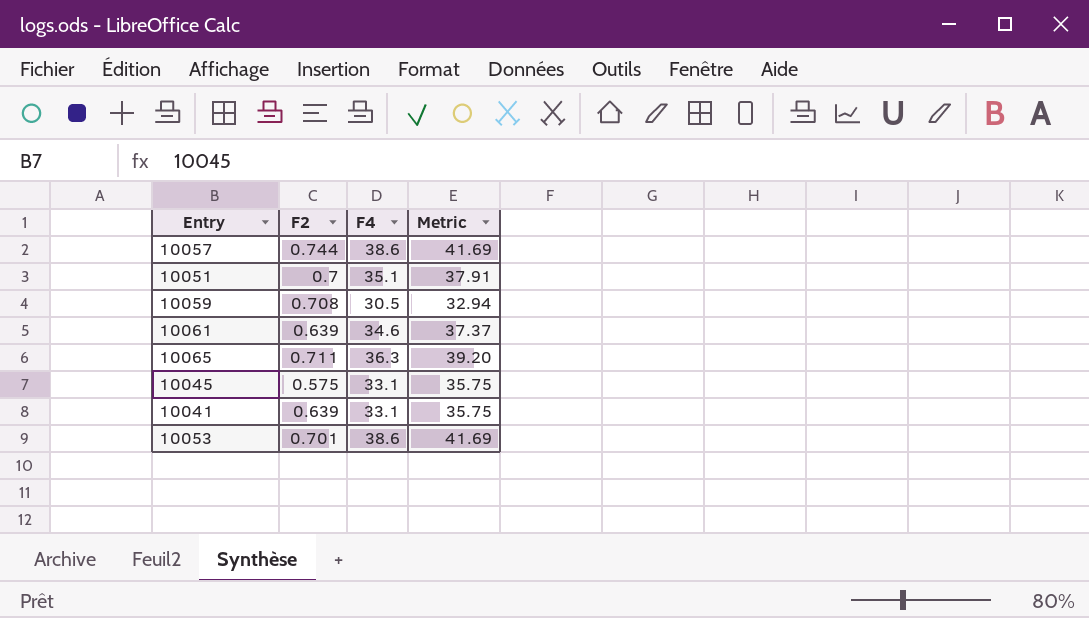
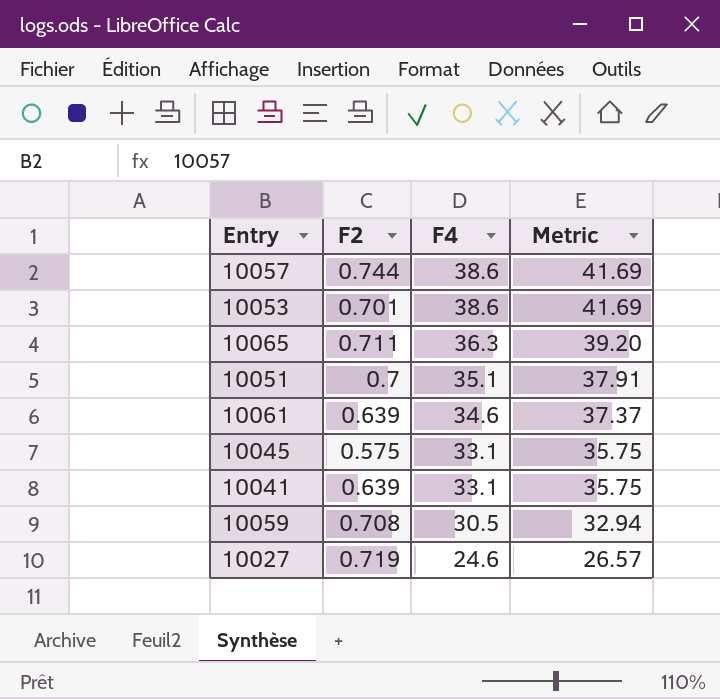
row order: none -> F4 descending
row 10027: none -> 0.719 | 24.6 | 26.57

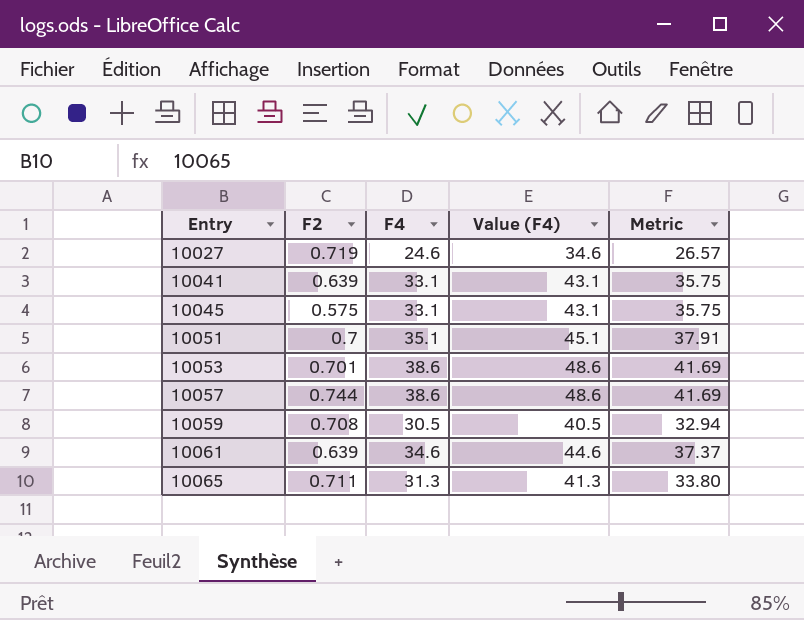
row order: F4 descending -> Entry ascending
column Value (F4) | formula: none -> [F4] + 10
10065 | F4: 36.3 -> 31.3
10065 | Metric: 39.20 -> 33.80

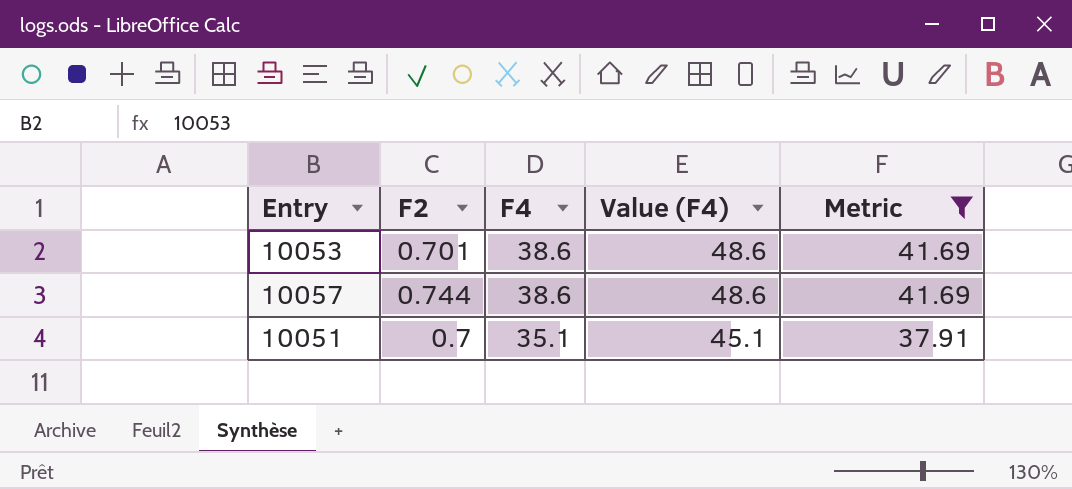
filter: none -> Metric >= 37.91
row order: Entry ascending -> F4 descending

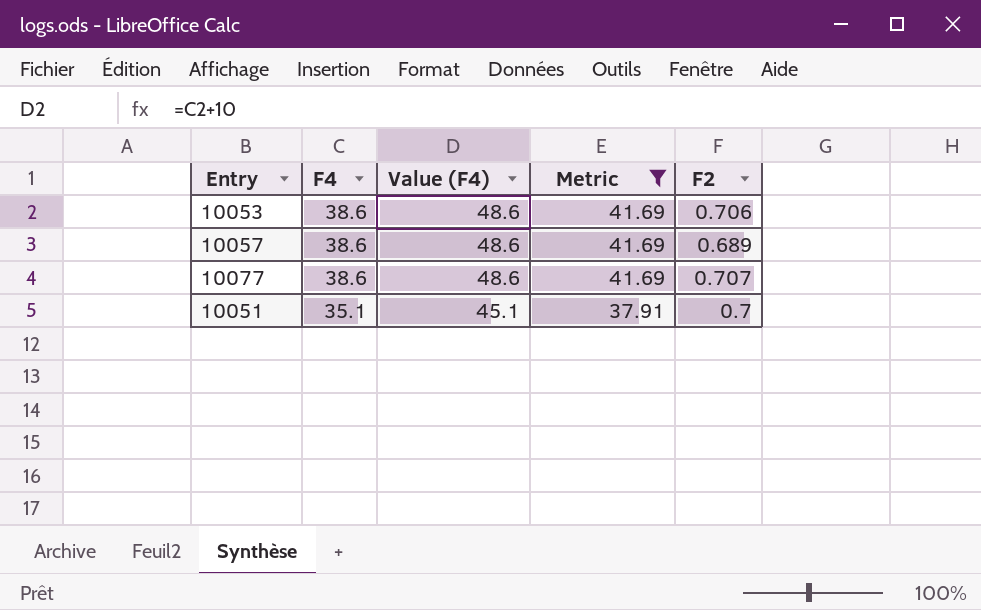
column F2 | position: 2 -> 5
10053 | F2: 0.701 -> 0.706
10057 | F2: 0.744 -> 0.689
row 10077: none -> 38.6 | 48.6 | 41.69 | 0.707

